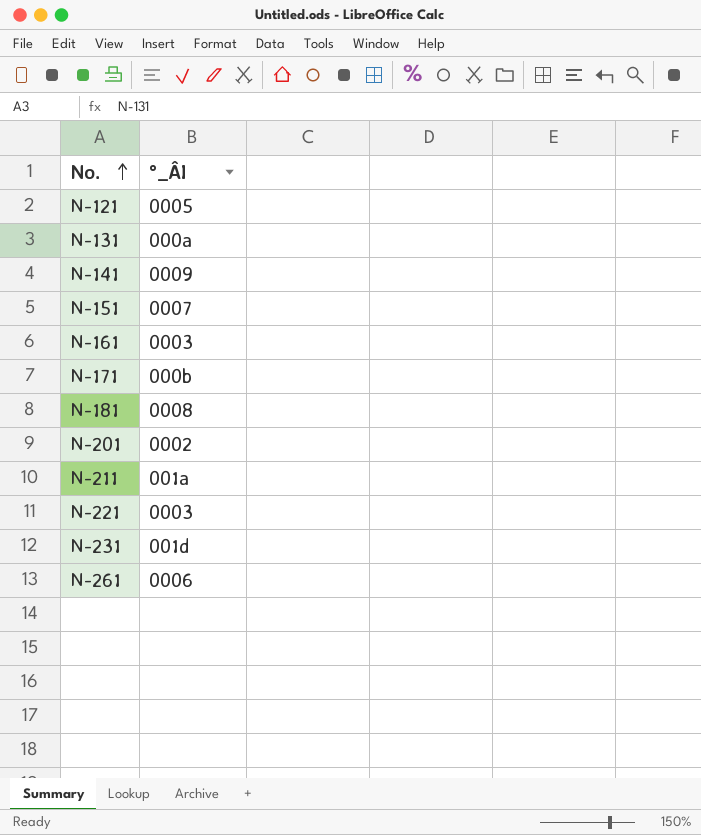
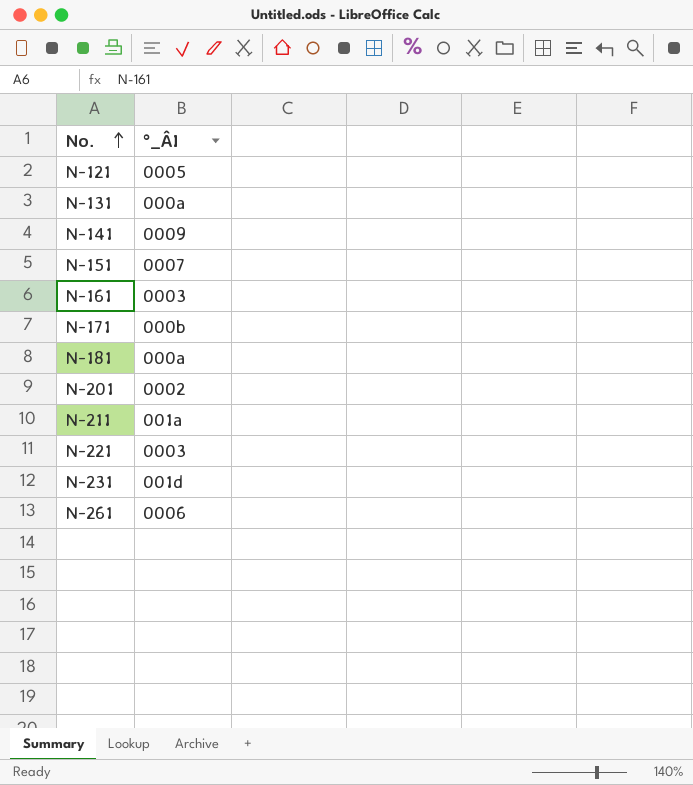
N-181 | °_ÂI: 0008 -> 000a

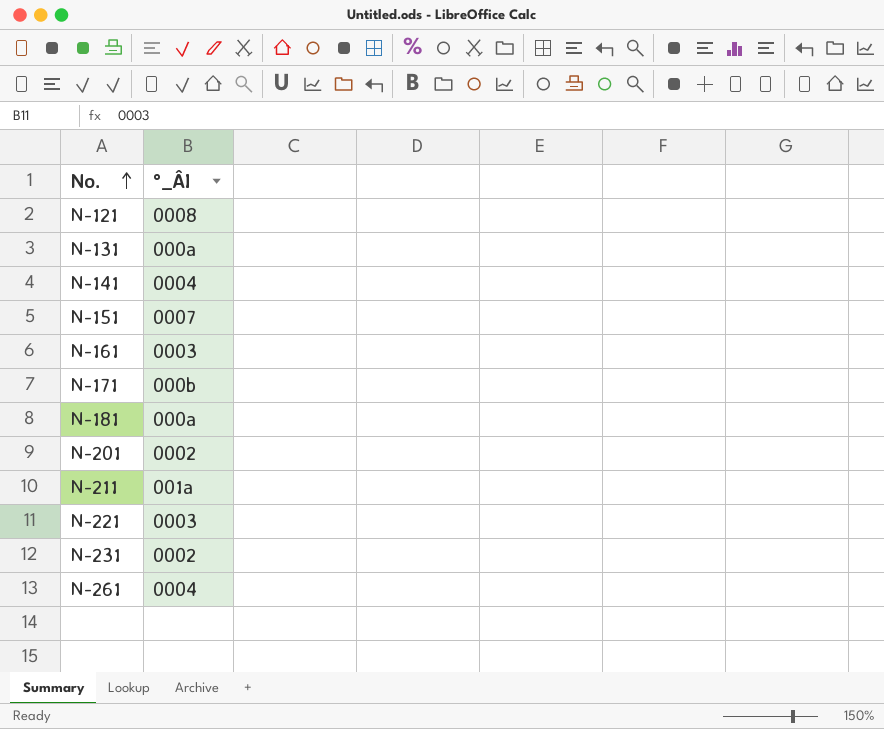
N-121 | °_ÂI: 0005 -> 0008
N-141 | °_ÂI: 0009 -> 0004
N-231 | °_ÂI: 001d -> 0002
N-261 | °_ÂI: 0006 -> 0004

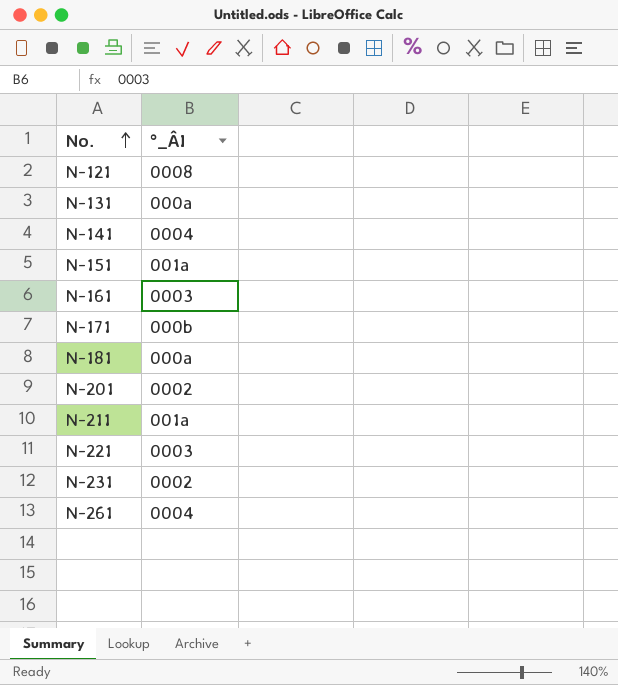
N-151 | °_ÂI: 0007 -> 001a

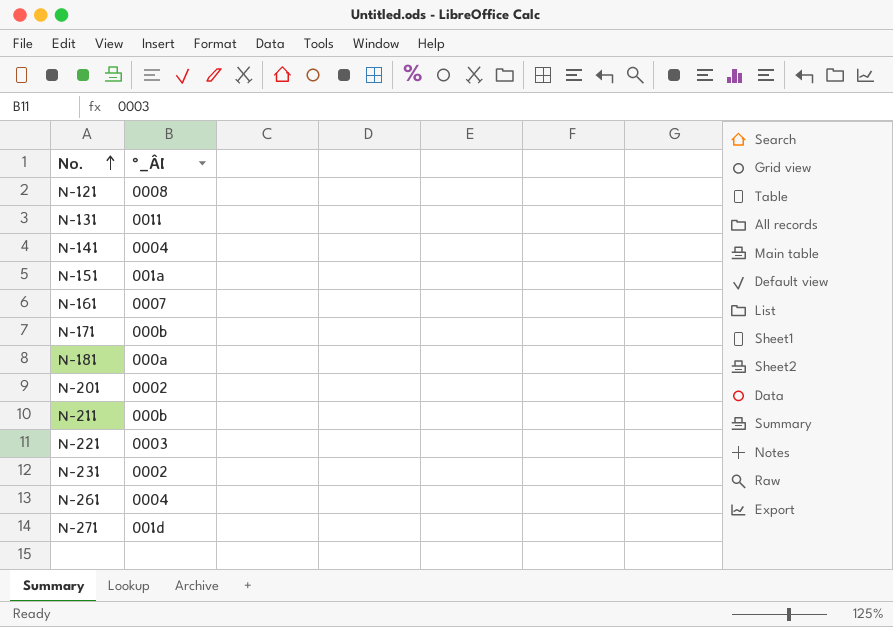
N-131 | °_ÂI: 000a -> 0011
N-161 | °_ÂI: 0003 -> 0007
N-211 | °_ÂI: 001a -> 000b
row N-271: none -> 001d

